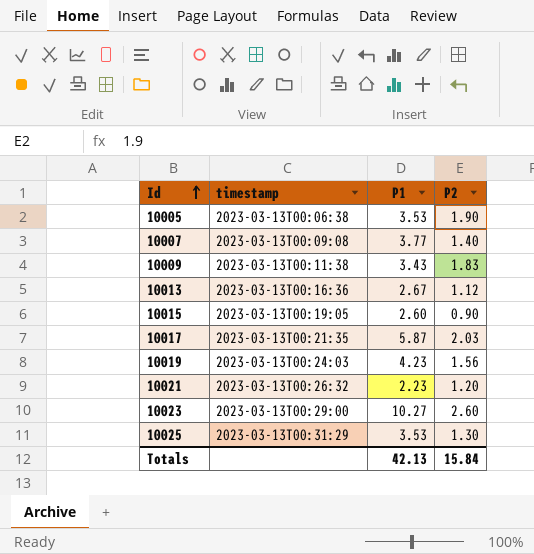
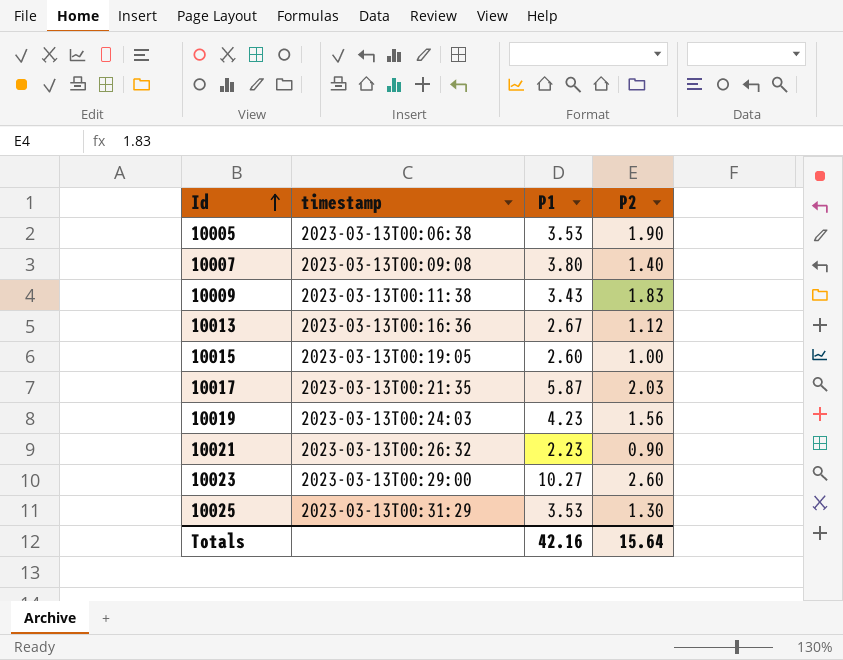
10007 | P1: 3.77 -> 3.80
10015 | P2: 0.90 -> 1.00
10021 | P2: 1.20 -> 0.90
Totals | P1: 42.13 -> 42.16
Totals | P2: 15.84 -> 15.64

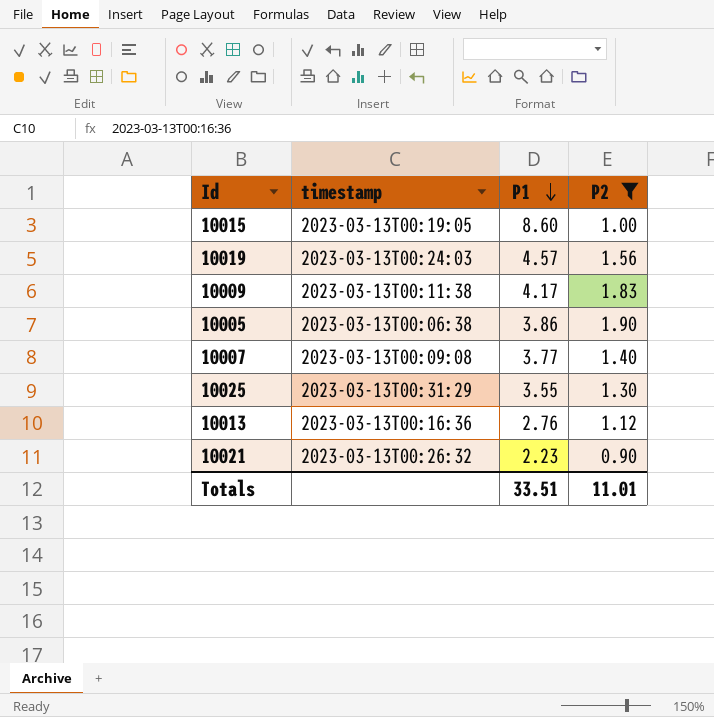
filter: none -> P2 <= 1.90
row order: Id ascending -> P1 descending
10015 | P1: 2.60 -> 8.60
10019 | P1: 4.23 -> 4.57
10009 | P1: 3.43 -> 4.17
10005 | P1: 3.53 -> 3.86
10007 | P1: 3.80 -> 3.77
10025 | P1: 3.53 -> 3.55
10013 | P1: 2.67 -> 2.76
Totals | P1: 42.16 -> 33.51
Totals | P2: 15.64 -> 11.01

